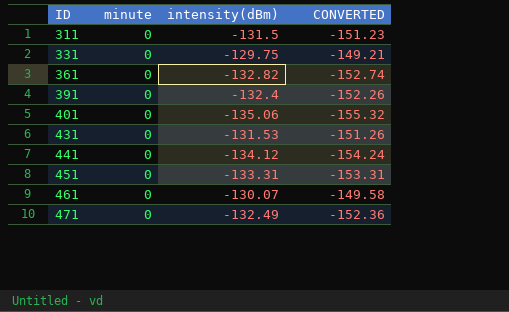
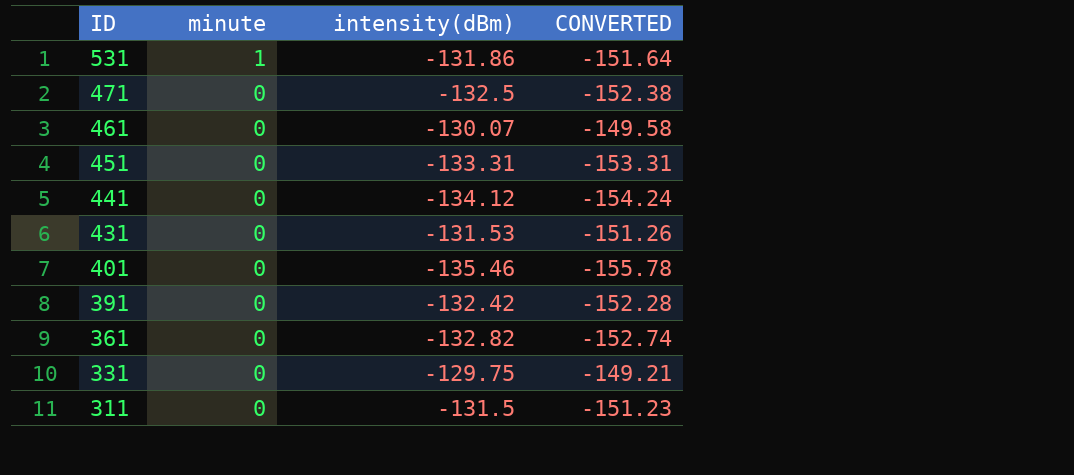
row order: ID ascending -> ID descending
row 531: none -> 1 | -131.86 | -151.64
471 | intensity(dBm): -132.49 -> -132.5
471 | CONVERTED: -152.36 -> -152.38
401 | intensity(dBm): -135.06 -> -135.46
401 | CONVERTED: -155.32 -> -155.78
391 | intensity(dBm): -132.4 -> -132.42
391 | CONVERTED: -152.26 -> -152.28

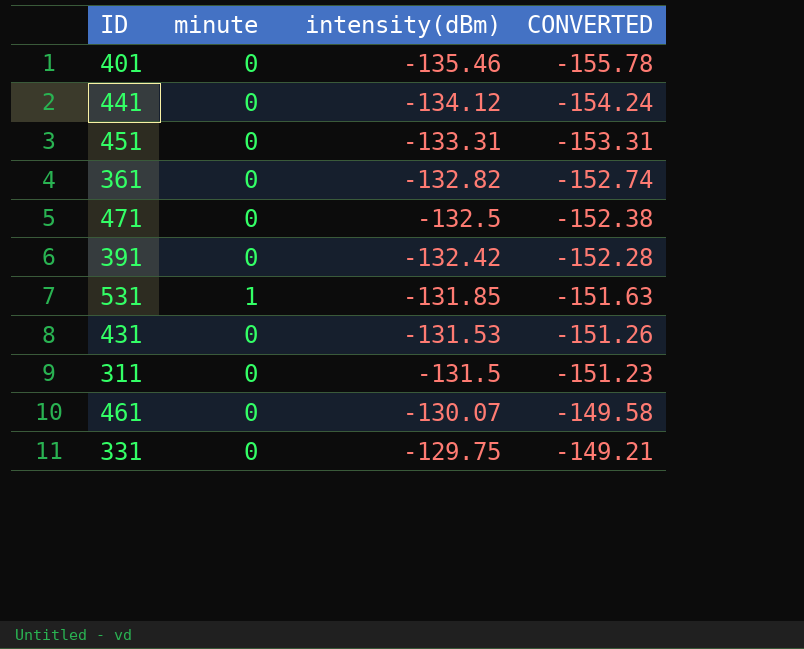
row order: ID descending -> intensity(dBm) ascending
531 | intensity(dBm): -131.86 -> -131.85
531 | CONVERTED: -151.64 -> -151.63

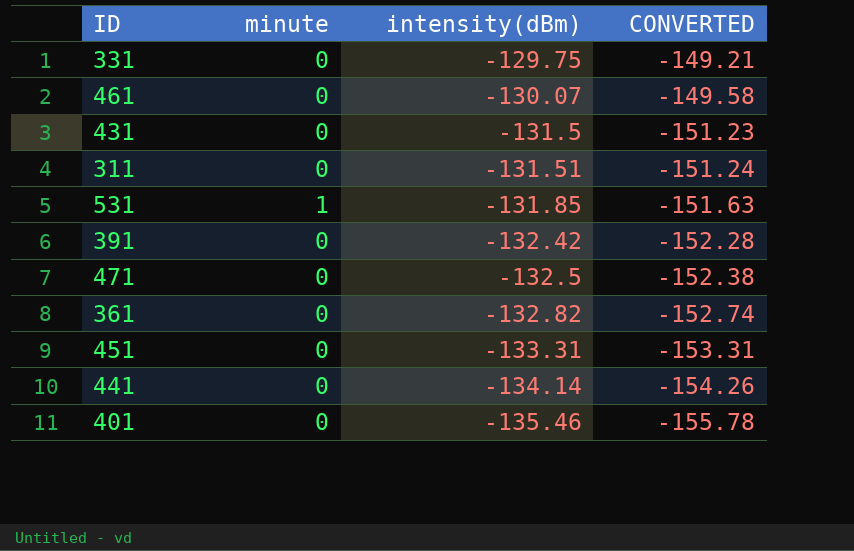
row order: intensity(dBm) ascending -> intensity(dBm) descending
431 | intensity(dBm): -131.53 -> -131.5
431 | CONVERTED: -151.26 -> -151.23
311 | intensity(dBm): -131.5 -> -131.51
311 | CONVERTED: -151.23 -> -151.24
441 | intensity(dBm): -134.12 -> -134.14
441 | CONVERTED: -154.24 -> -154.26

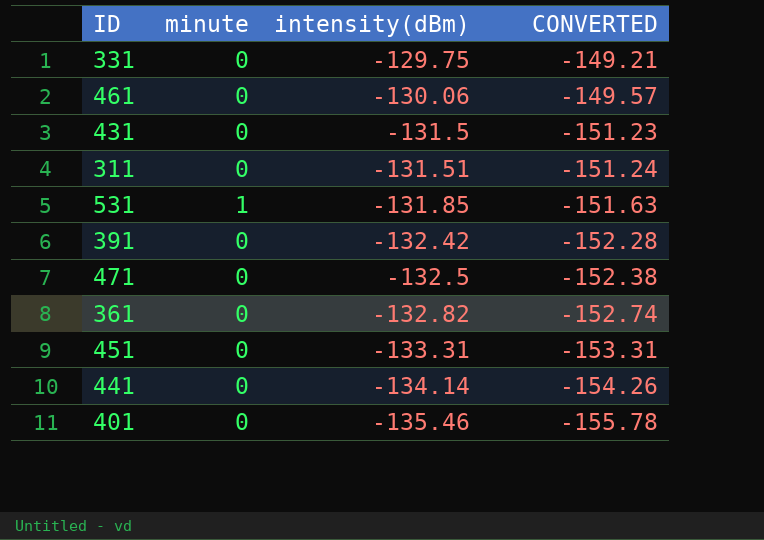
461 | intensity(dBm): -130.07 -> -130.06
461 | CONVERTED: -149.58 -> -149.57

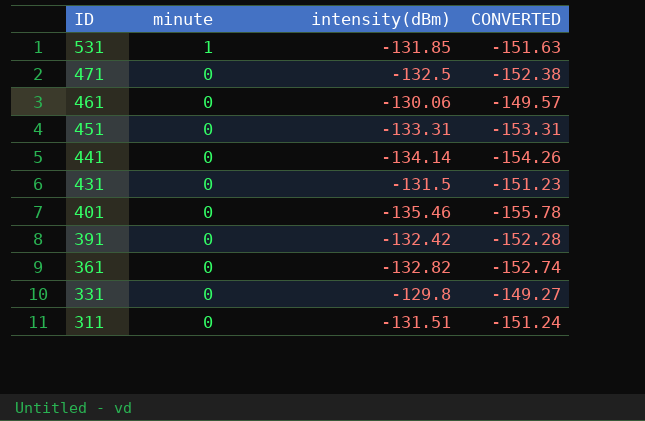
row order: intensity(dBm) descending -> ID descending
331 | intensity(dBm): -129.75 -> -129.8
331 | CONVERTED: -149.21 -> -149.27

